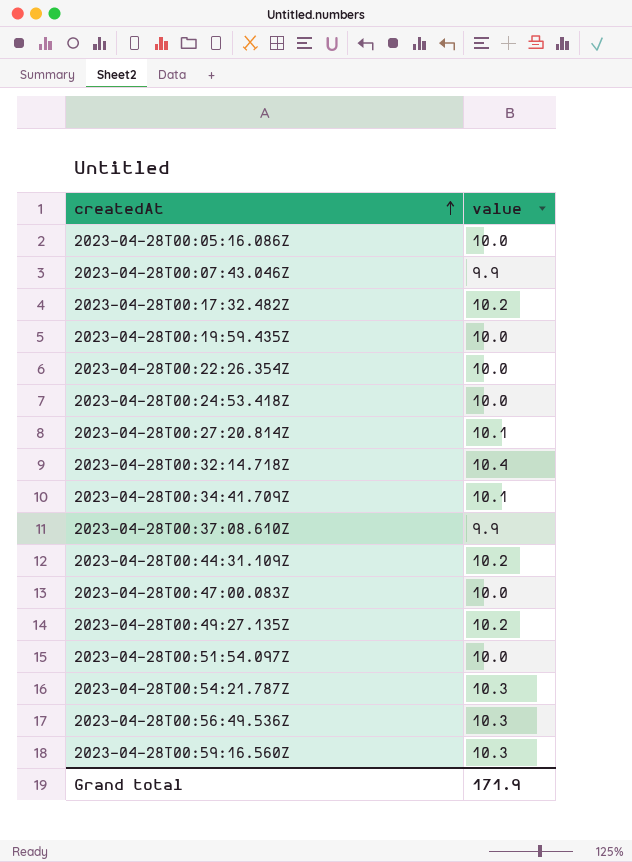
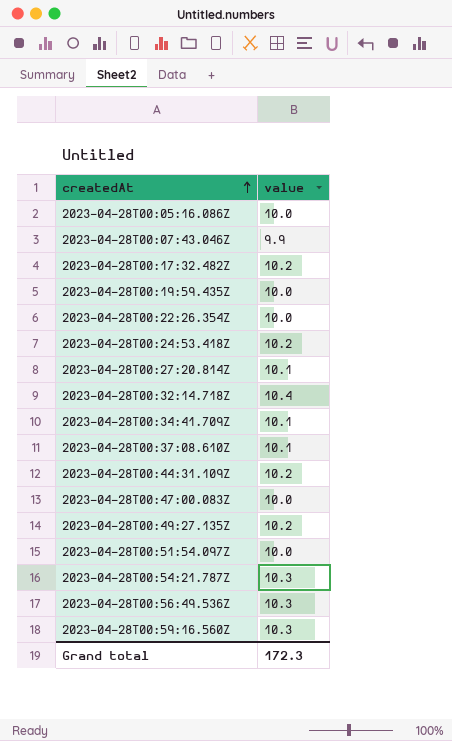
2023-04-28T00:24:53.418Z | value: 10.0 -> 10.2
2023-04-28T00:37:08.610Z | value: 9.9 -> 10.1
Grand total | value: 171.9 -> 172.3

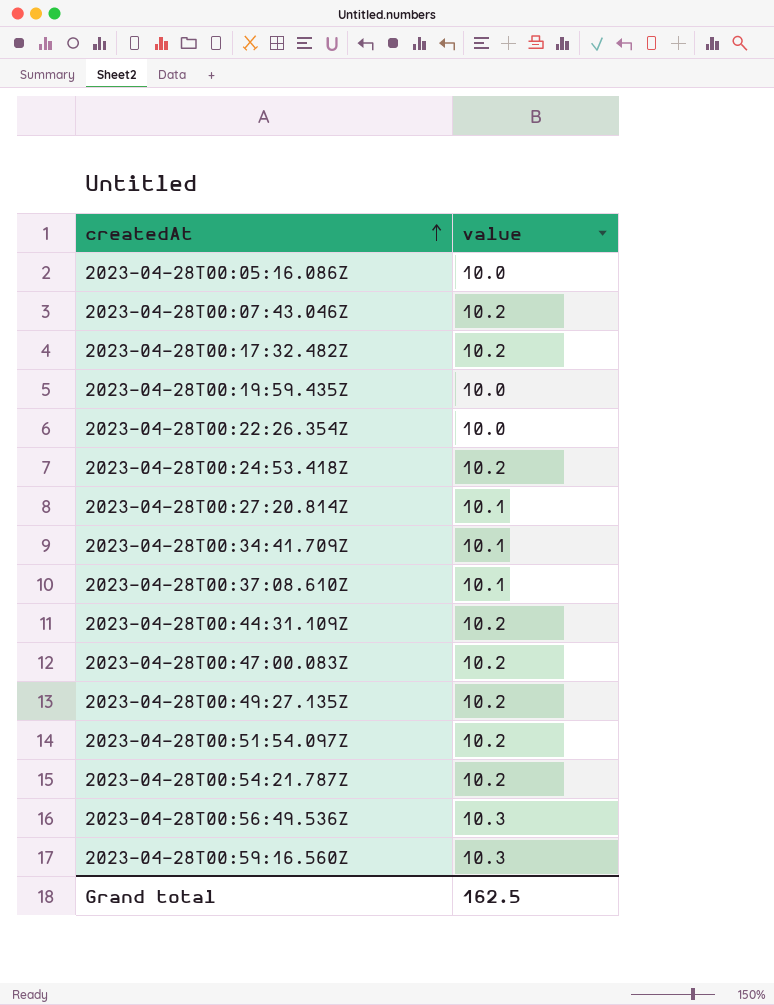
row 2023-04-28T00:32:14.718Z: 10.4 -> none
2023-04-28T00:07:43.046Z | value: 9.9 -> 10.2
2023-04-28T00:47:00.083Z | value: 10.0 -> 10.2
2023-04-28T00:51:54.097Z | value: 10.0 -> 10.2
2023-04-28T00:54:21.787Z | value: 10.3 -> 10.2
Grand total | value: 172.3 -> 162.5

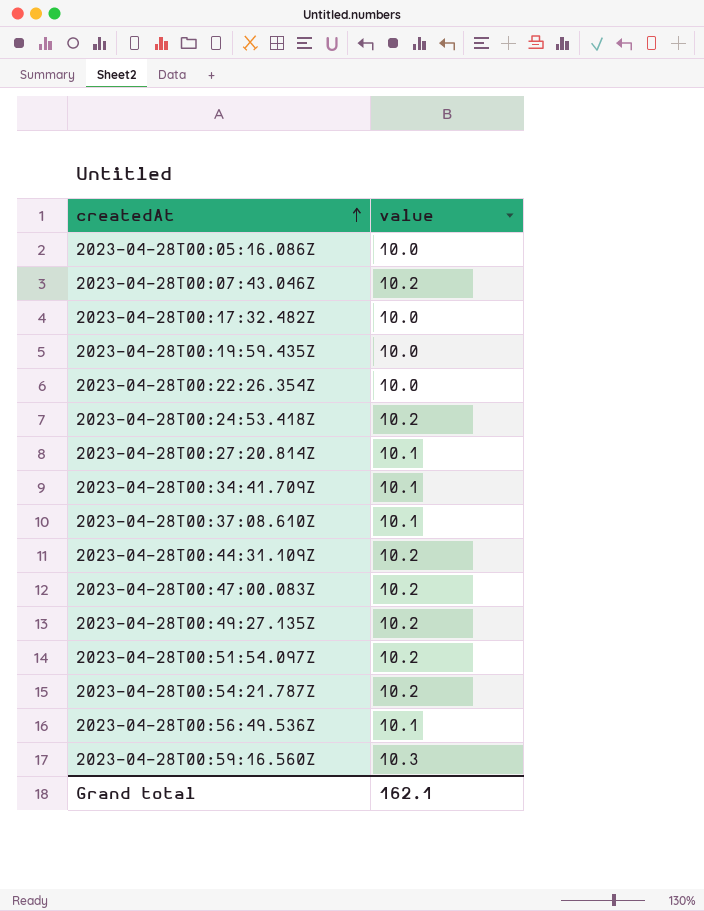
2023-04-28T00:17:32.482Z | value: 10.2 -> 10.0
2023-04-28T00:56:49.536Z | value: 10.3 -> 10.1
Grand total | value: 162.5 -> 162.1

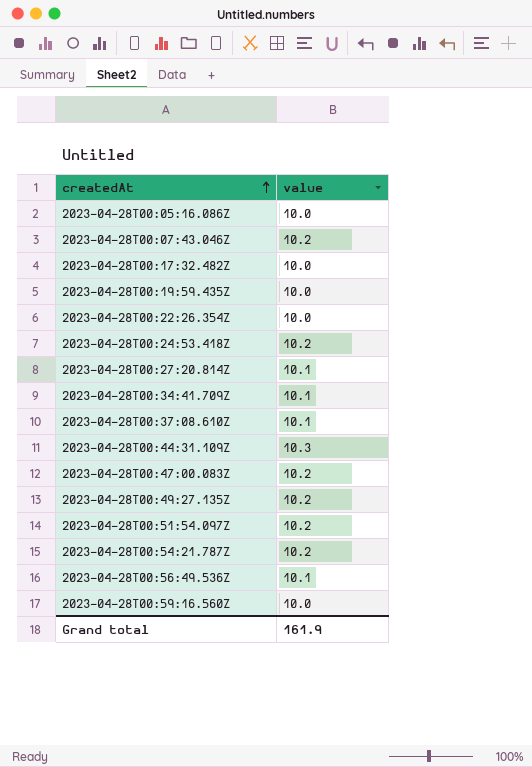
2023-04-28T00:44:31.109Z | value: 10.2 -> 10.3
2023-04-28T00:59:16.560Z | value: 10.3 -> 10.0
Grand total | value: 162.1 -> 161.9

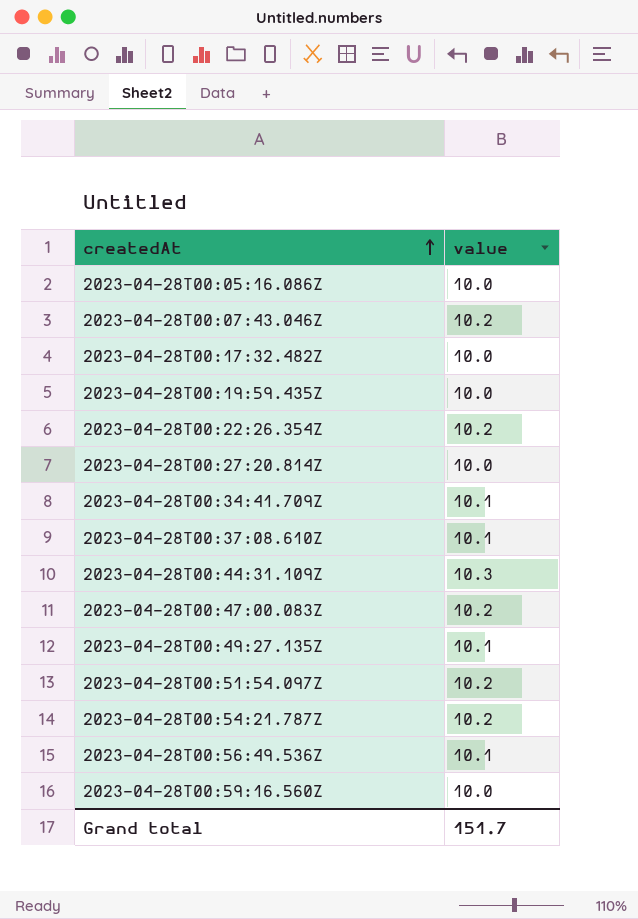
row 2023-04-28T00:24:53.418Z: 10.2 -> none
2023-04-28T00:22:26.354Z | value: 10.0 -> 10.2
2023-04-28T00:27:20.814Z | value: 10.1 -> 10.0
2023-04-28T00:49:27.135Z | value: 10.2 -> 10.1
Grand total | value: 161.9 -> 151.7

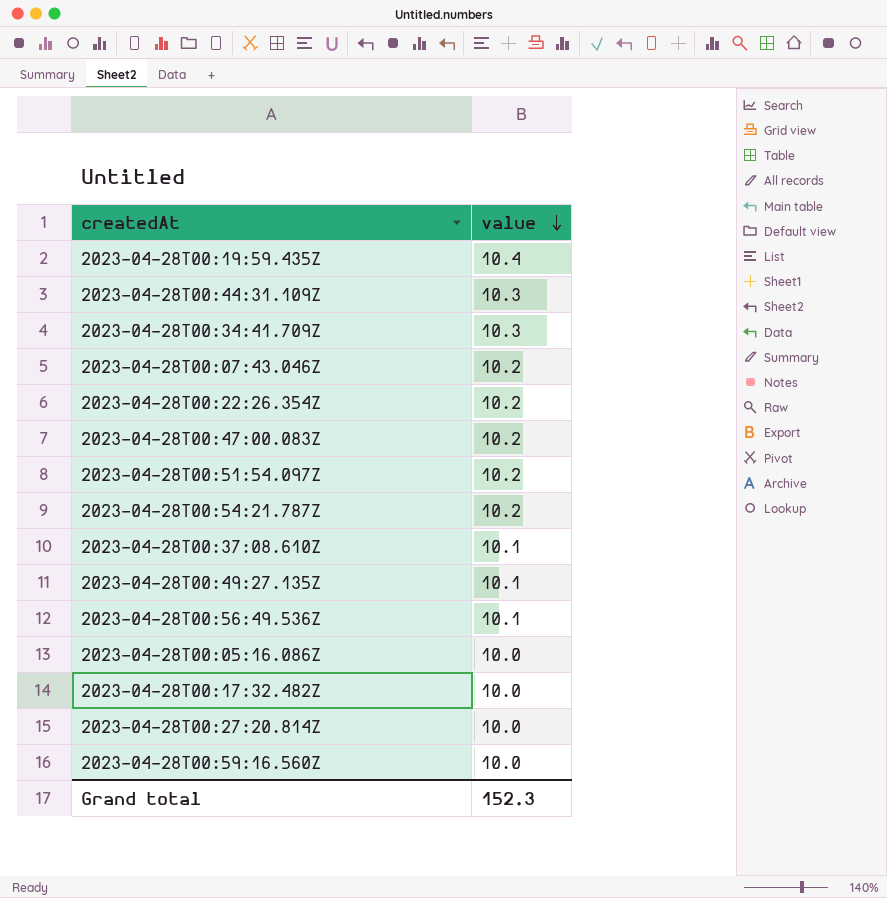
row order: createdAt ascending -> value descending
2023-04-28T00:19:59.435Z | value: 10.0 -> 10.4
2023-04-28T00:34:41.709Z | value: 10.1 -> 10.3
Grand total | value: 151.7 -> 152.3

